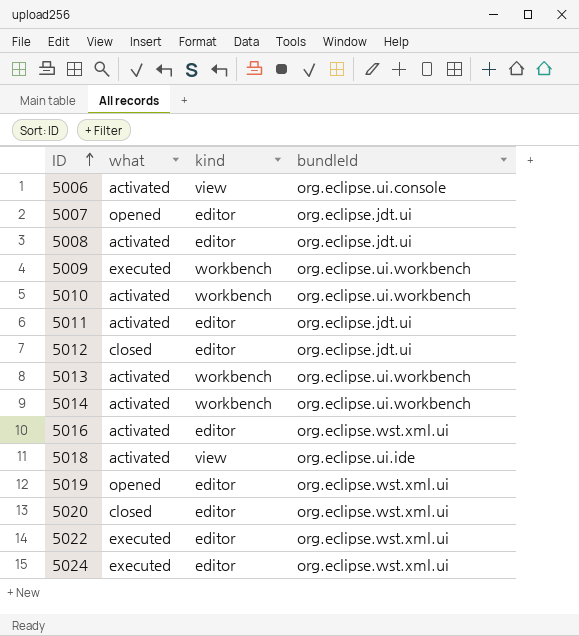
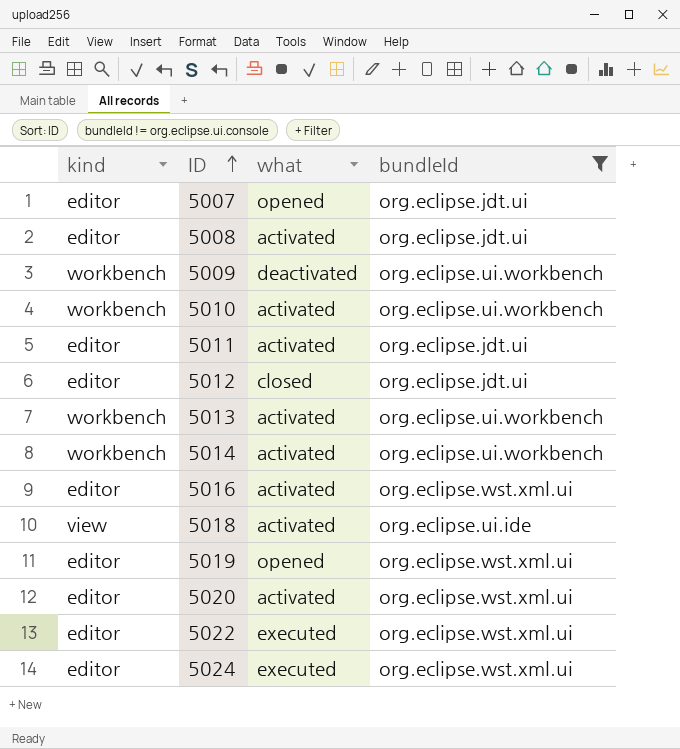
filter: none -> bundleId != org.eclipse.ui.console
column kind | position: 3 -> 1
5009 | what: executed -> deactivated
5020 | what: closed -> activated

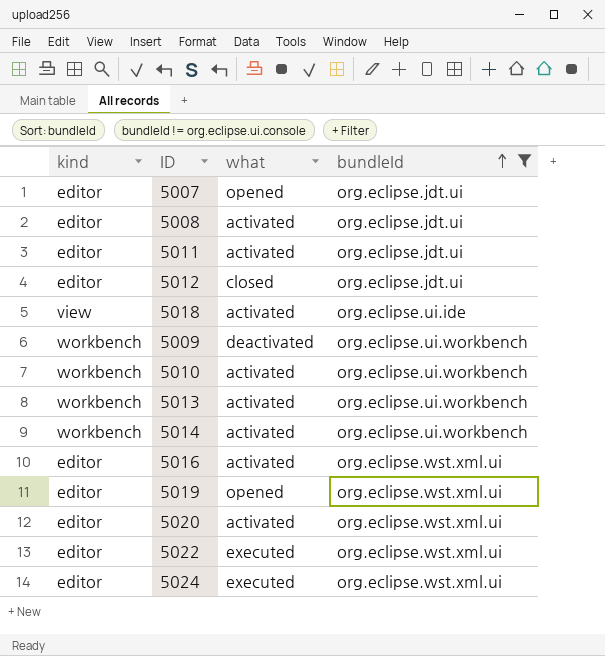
row order: ID ascending -> bundleId ascending

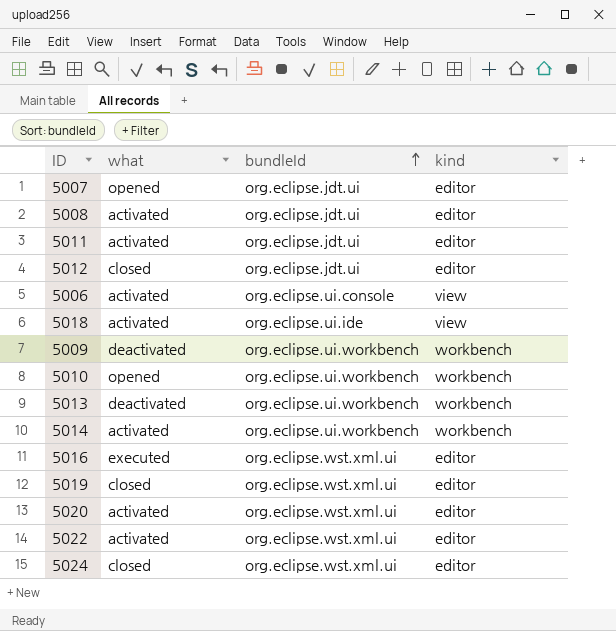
filter: bundleId != org.eclipse.ui.console -> none
column kind | position: 1 -> 4
5010 | what: activated -> opened
5013 | what: activated -> deactivated
5016 | what: activated -> executed
5019 | what: opened -> closed
5022 | what: executed -> activated
5024 | what: executed -> closed

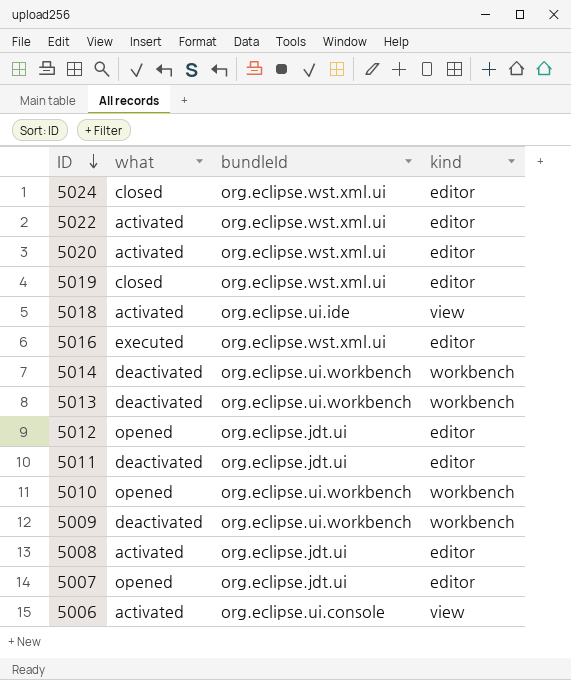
row order: bundleId ascending -> ID descending
5014 | what: activated -> deactivated
5012 | what: closed -> opened
5011 | what: activated -> deactivated

